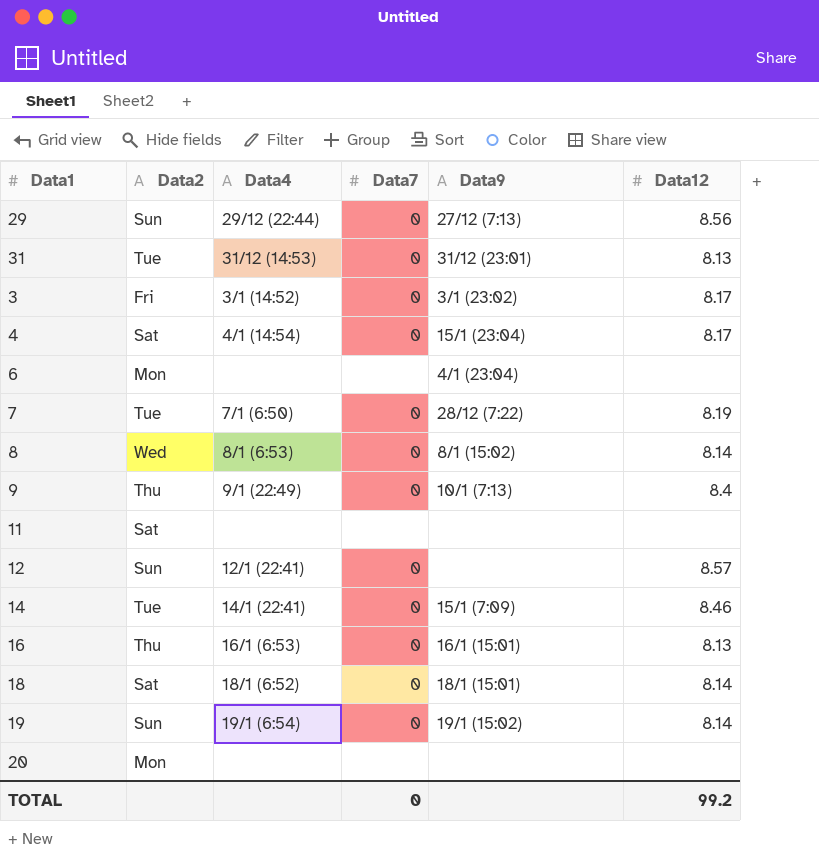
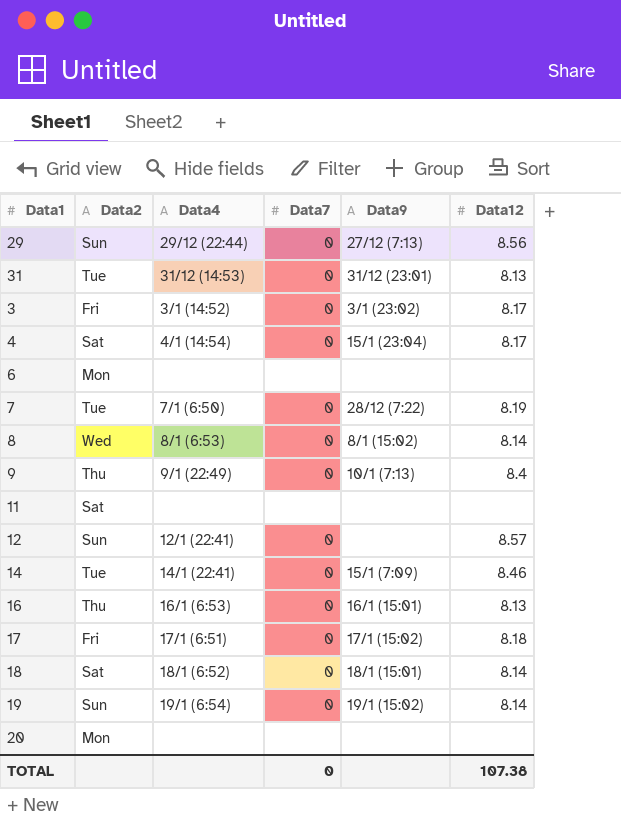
6 | Data9: 4/1 (23:04) -> none
row 17: none -> Fri | 17/1 (6:51) | 0 | 17/1 (15:02) | 8.18
TOTAL | Data12: 99.2 -> 107.38

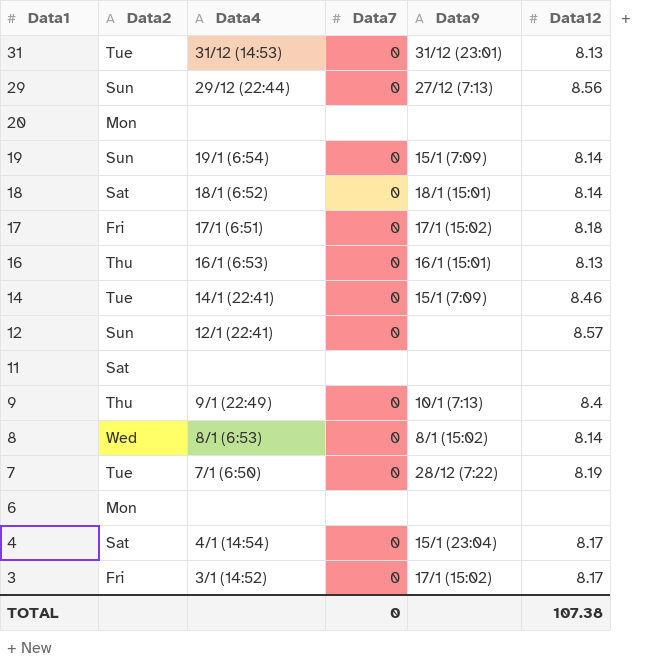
row order: none -> Data1 descending
19 | Data9: 19/1 (15:02) -> 15/1 (7:09)
3 | Data9: 3/1 (23:02) -> 17/1 (15:02)

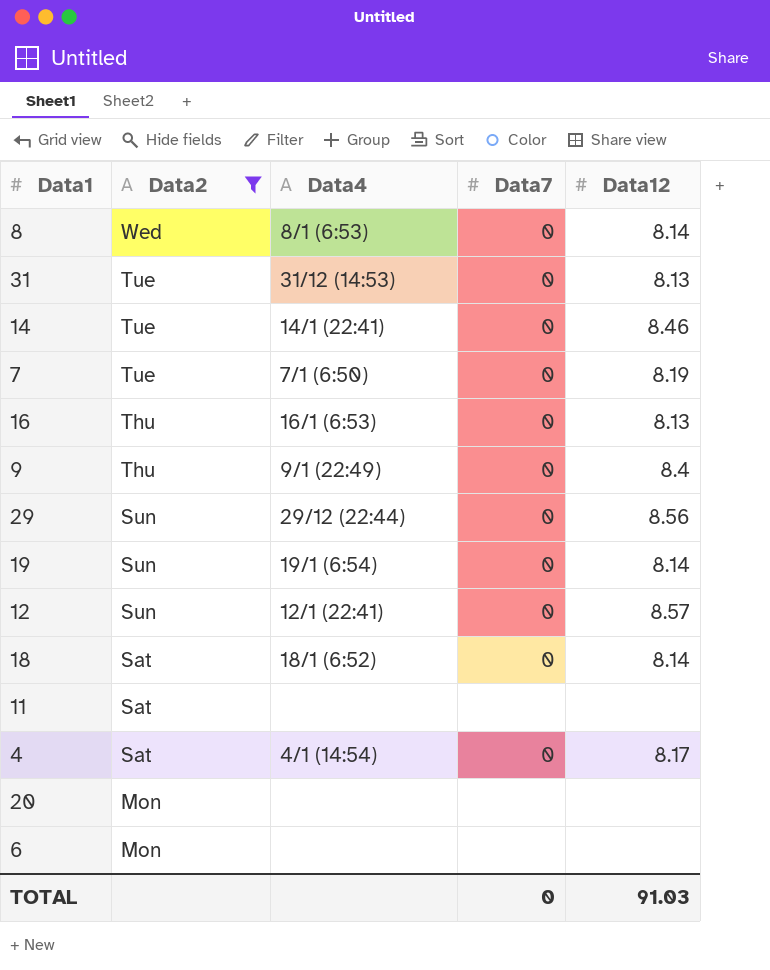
filter: none -> Data2 != Fri
row order: Data1 descending -> Data2 descending
column Data9 | position: 5 -> none
TOTAL | Data12: 107.38 -> 91.03

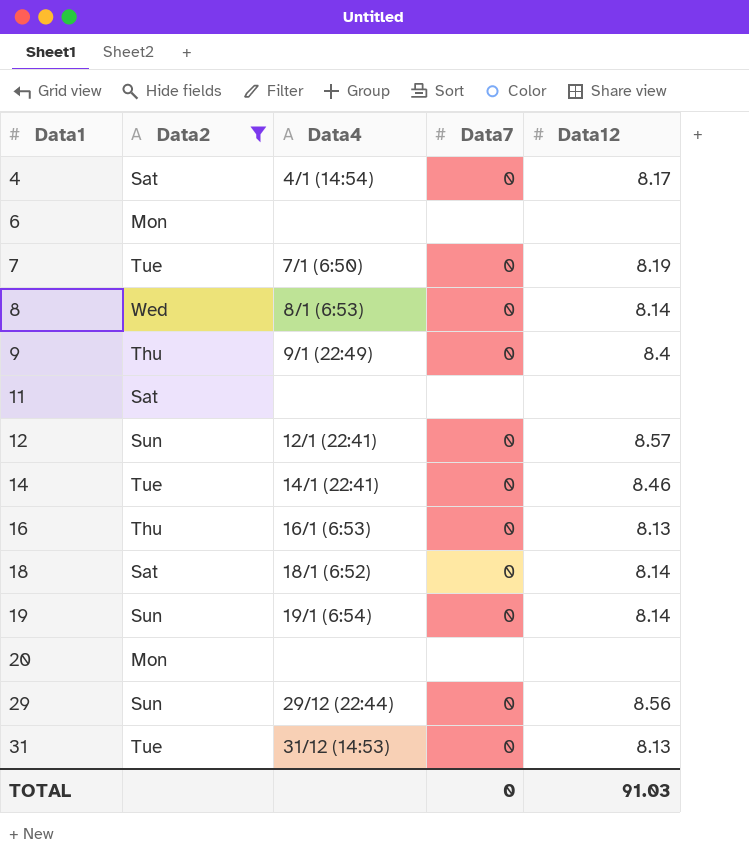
row order: Data2 descending -> Data1 ascending

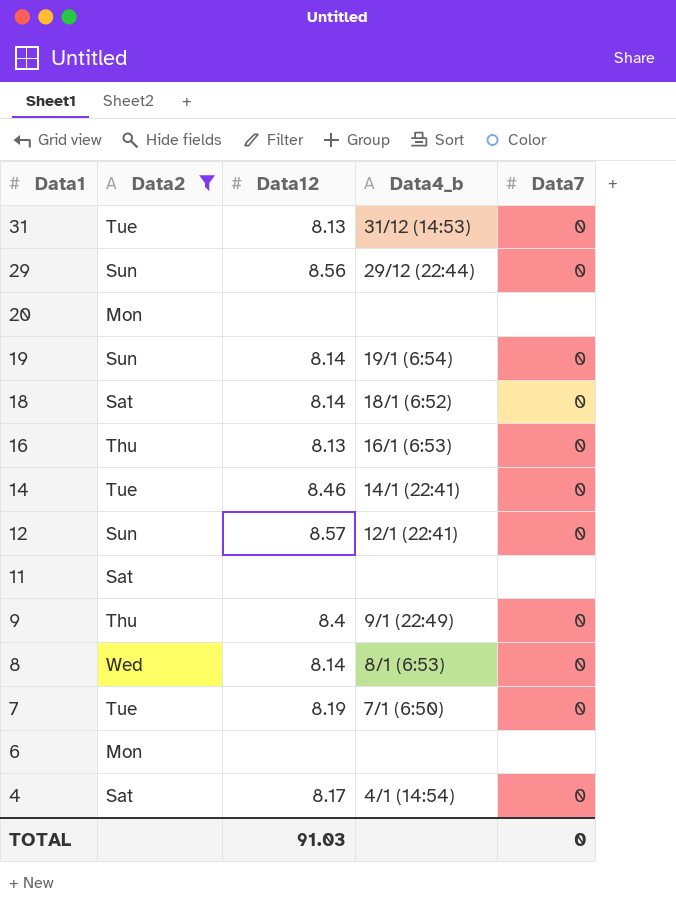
row order: Data1 ascending -> Data1 descending
column Data12 | position: 5 -> 3
column name: Data4 -> Data4_b

